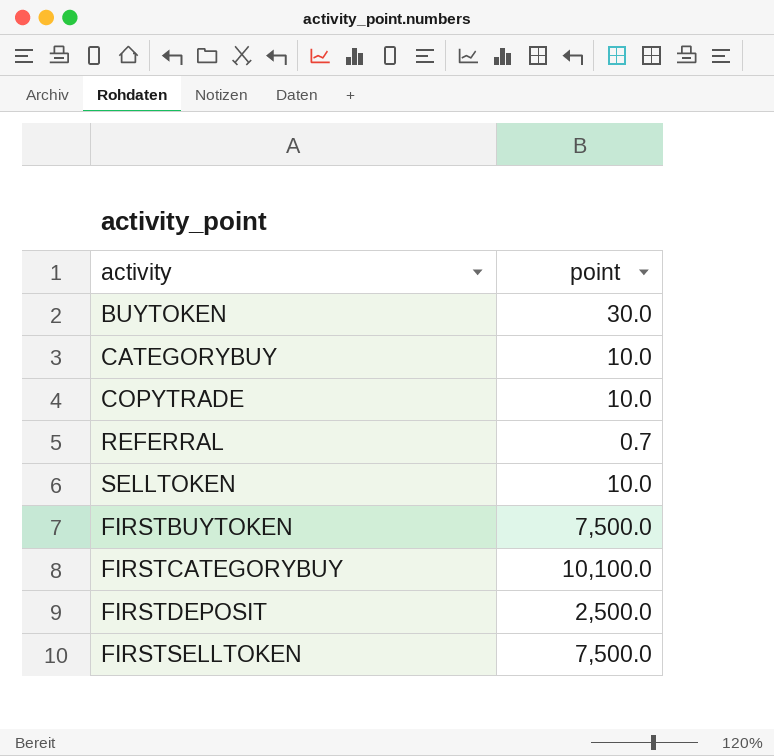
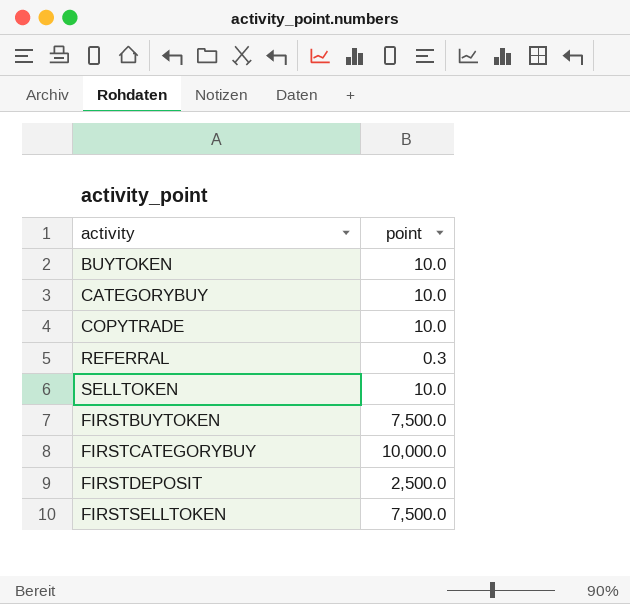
BUYTOKEN | point: 30.0 -> 10.0
REFERRAL | point: 0.7 -> 0.3
FIRSTCATEGORYBUY | point: 10,100.0 -> 10,000.0

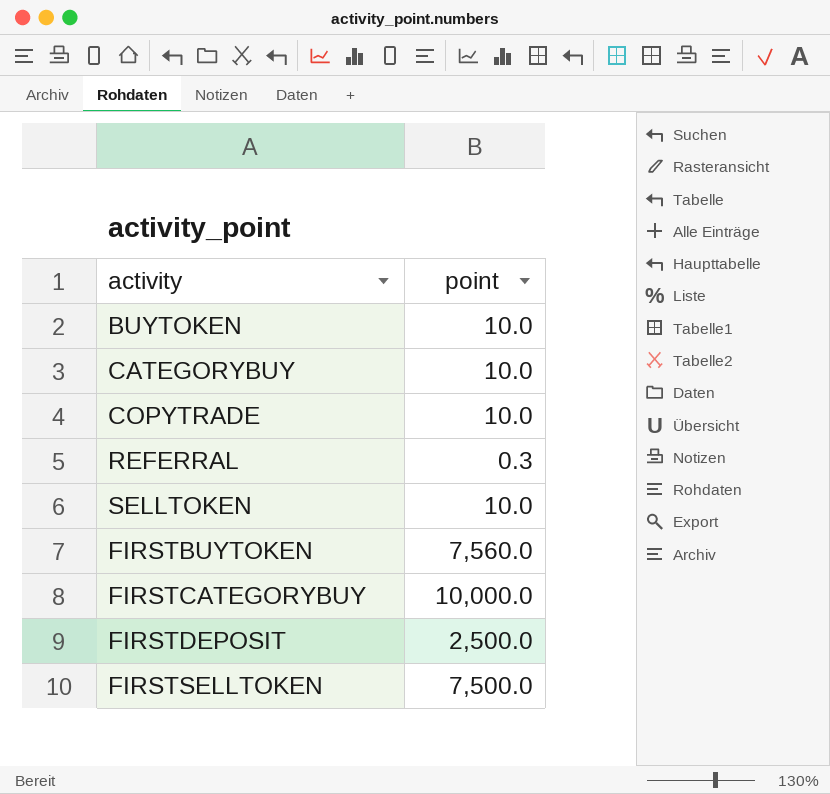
FIRSTBUYTOKEN | point: 7,500.0 -> 7,560.0

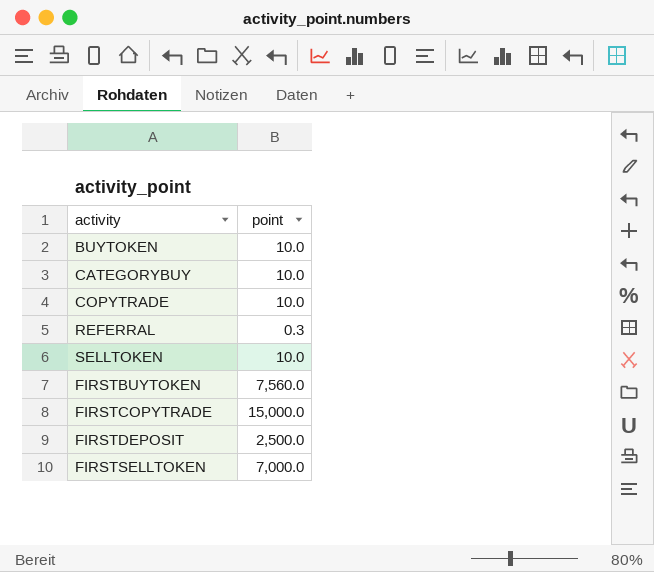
row FIRSTCATEGORYBUY: 10,000.0 -> none
row FIRSTCOPYTRADE: none -> 15,000.0
FIRSTSELLTOKEN | point: 7,500.0 -> 7,000.0

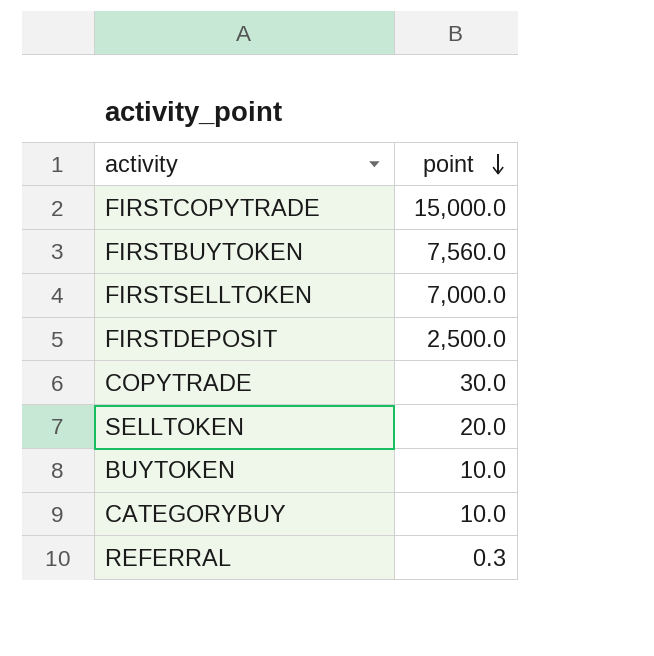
row order: none -> point descending
COPYTRADE | point: 10.0 -> 30.0
SELLTOKEN | point: 10.0 -> 20.0

